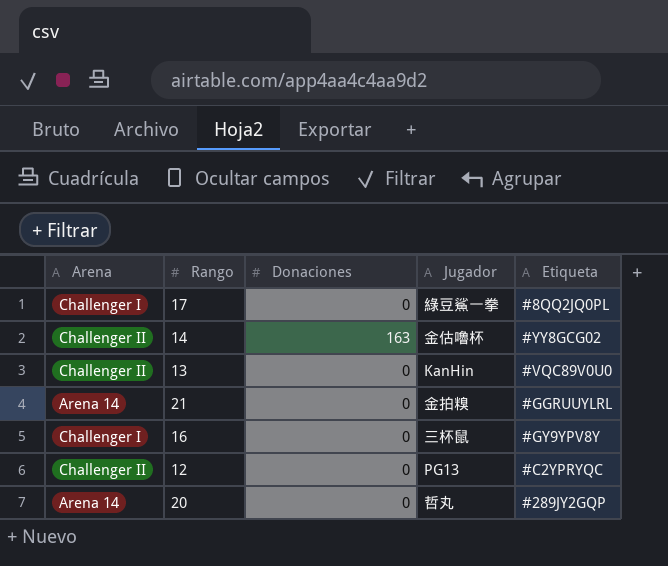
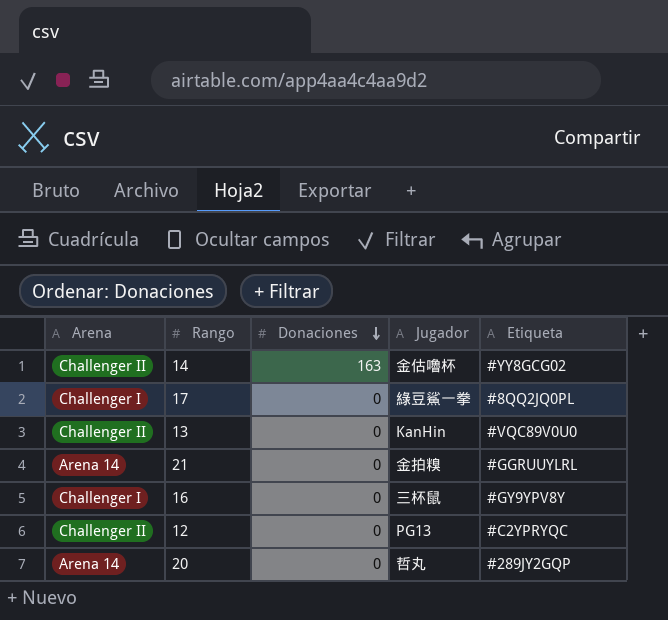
row order: none -> Donaciones descending

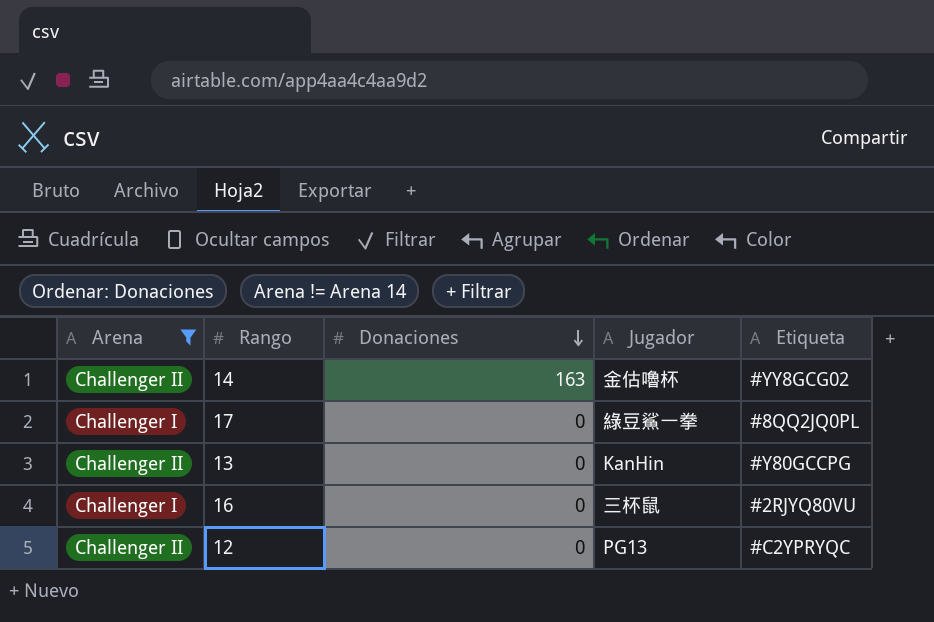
filter: none -> Arena != Arena 14
13 | Etiqueta: #VQC89V0U0 -> #Y80GCCPG
16 | Etiqueta: #GY9YPV8Y -> #2RJYQ80VU

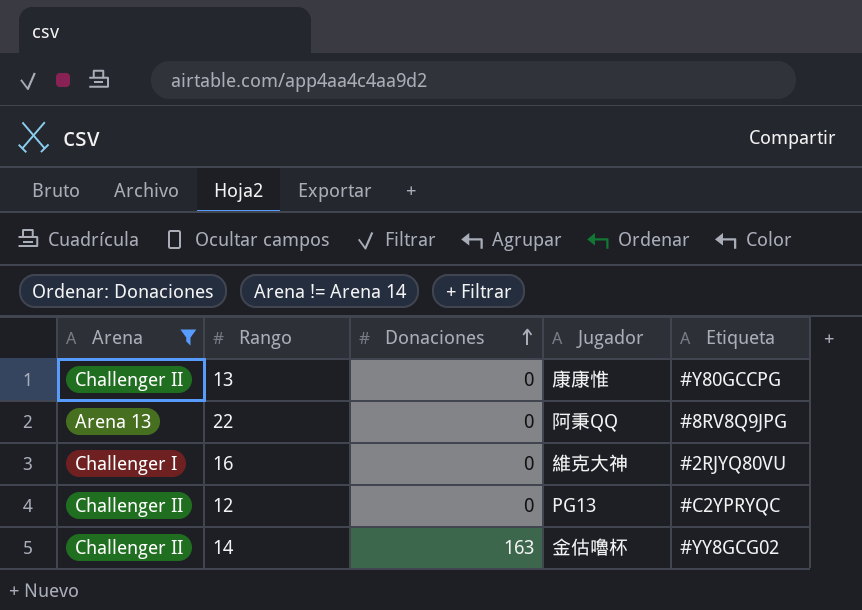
row order: Donaciones descending -> Donaciones ascending
row 17: Challenger I | 0 | 綠豆鯊一拳 | #8QQ2JQ0PL -> none
13 | Jugador: KanHin -> 康康惟
row 22: none -> Arena 13 | 0 | 阿秉QQ | #8RV8Q9JPG
16 | Jugador: 三杯鼠 -> 維克大神

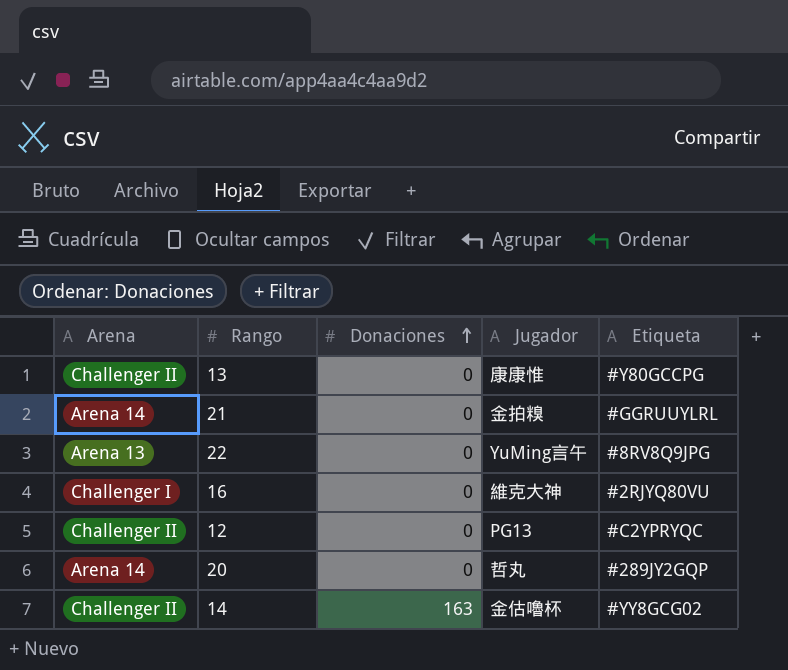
filter: Arena != Arena 14 -> none
22 | Jugador: 阿秉QQ -> YuMing言午

